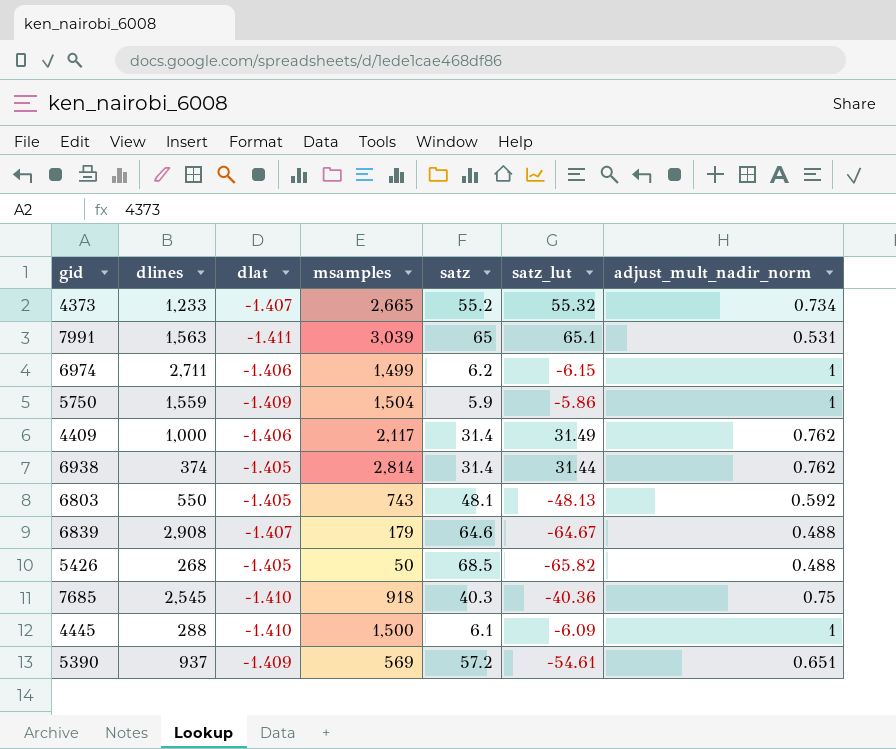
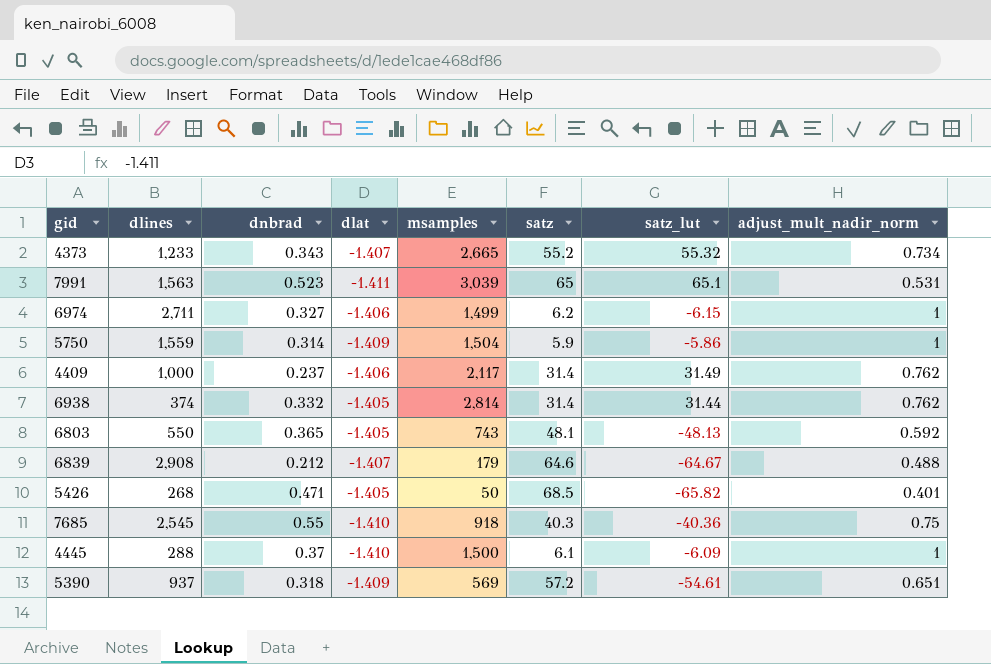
column dnbrad | position: none -> 3
5426 | adjust_mult_nadir_norm: 0.488 -> 0.401

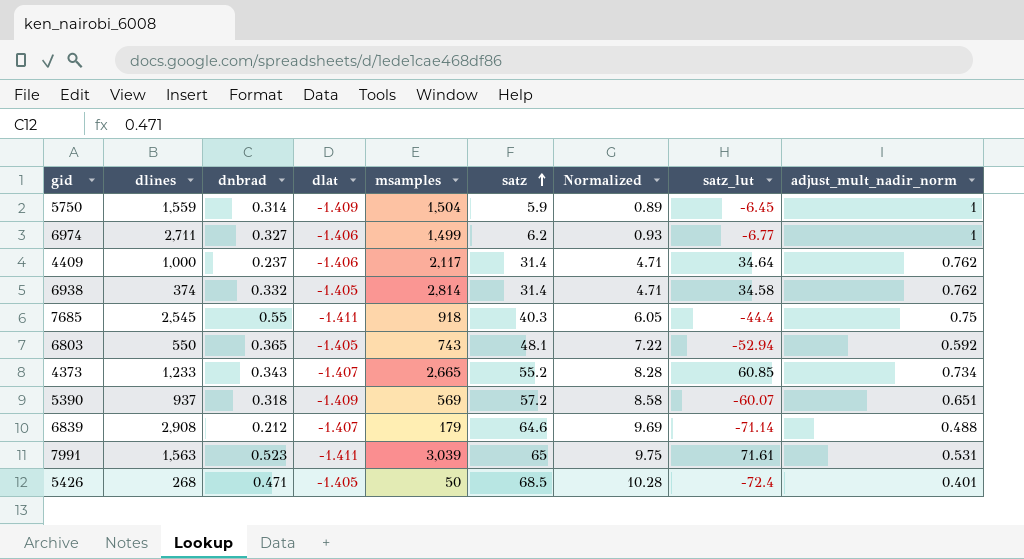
row order: none -> satz ascending
column Normalized | formula: none -> [satz] * 0.15
row 4445: 288 | 0.37 | -1.410 | 1,500 | 6.1 | -6.09 | 1 -> none
5750 | satz_lut: -5.86 -> -6.45
6974 | satz_lut: -6.15 -> -6.77
4409 | satz_lut: 31.49 -> 34.64
6938 | satz_lut: 31.44 -> 34.58
7685 | dlat: -1.410 -> -1.411
7685 | satz_lut: -40.36 -> -44.4
6803 | satz_lut: -48.13 -> -52.94
4373 | satz_lut: 55.32 -> 60.85
5390 | satz_lut: -54.61 -> -60.07
6839 | satz_lut: -64.67 -> -71.14
7991 | satz_lut: 65.1 -> 71.61
5426 | satz_lut: -65.82 -> -72.4

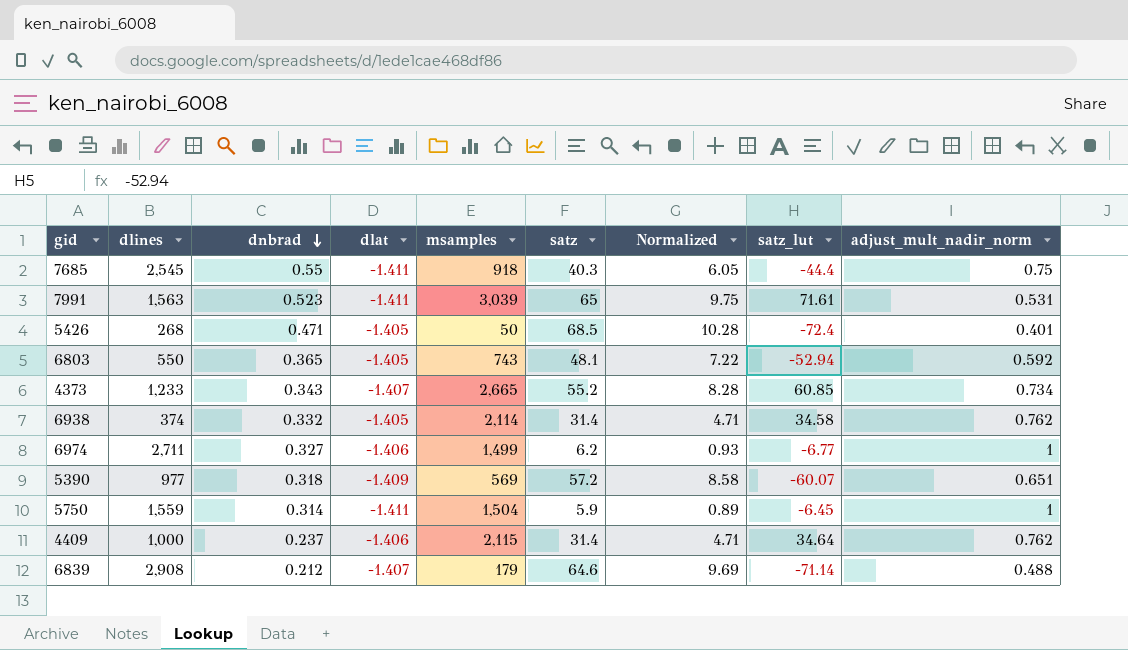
row order: satz ascending -> dnbrad descending
6938 | msamples: 2,814 -> 2,114
5390 | dlines: 937 -> 977
5750 | dlat: -1.409 -> -1.411
4409 | msamples: 2,117 -> 2,115

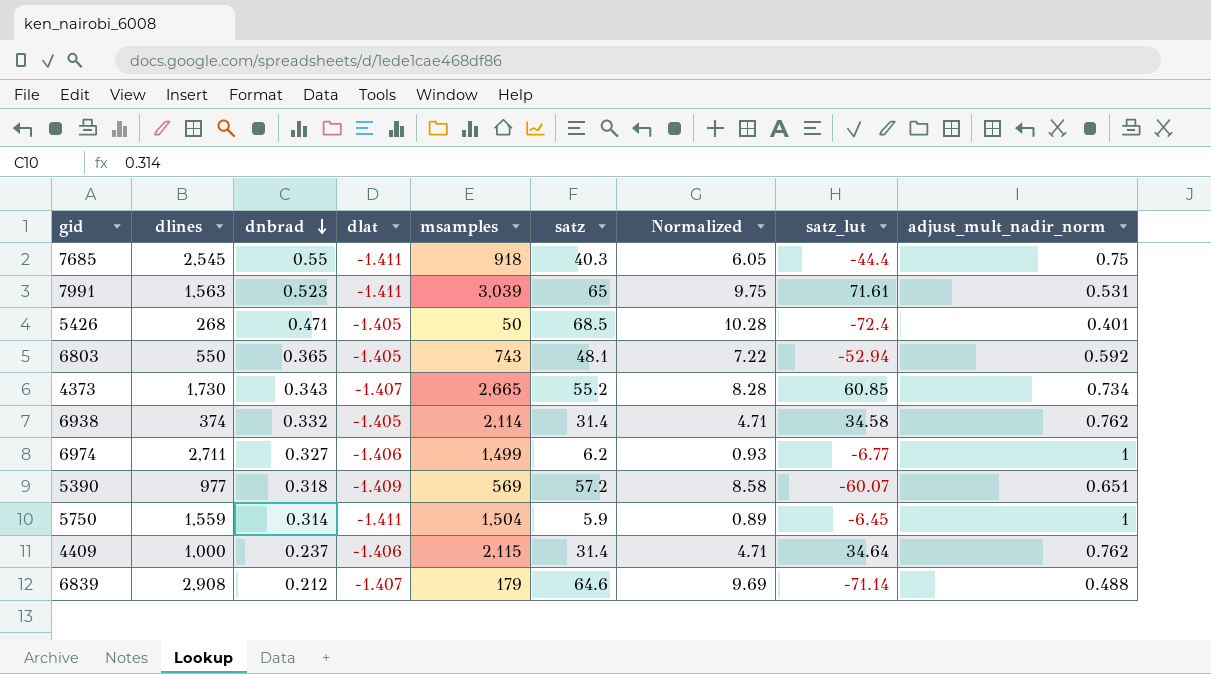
4373 | dlines: 1,233 -> 1,730

